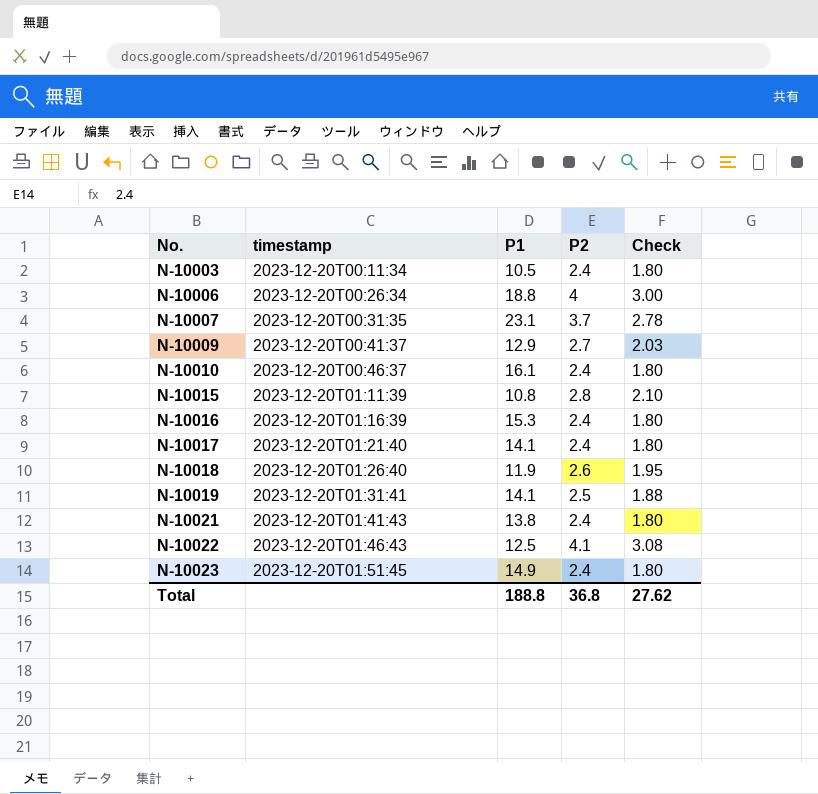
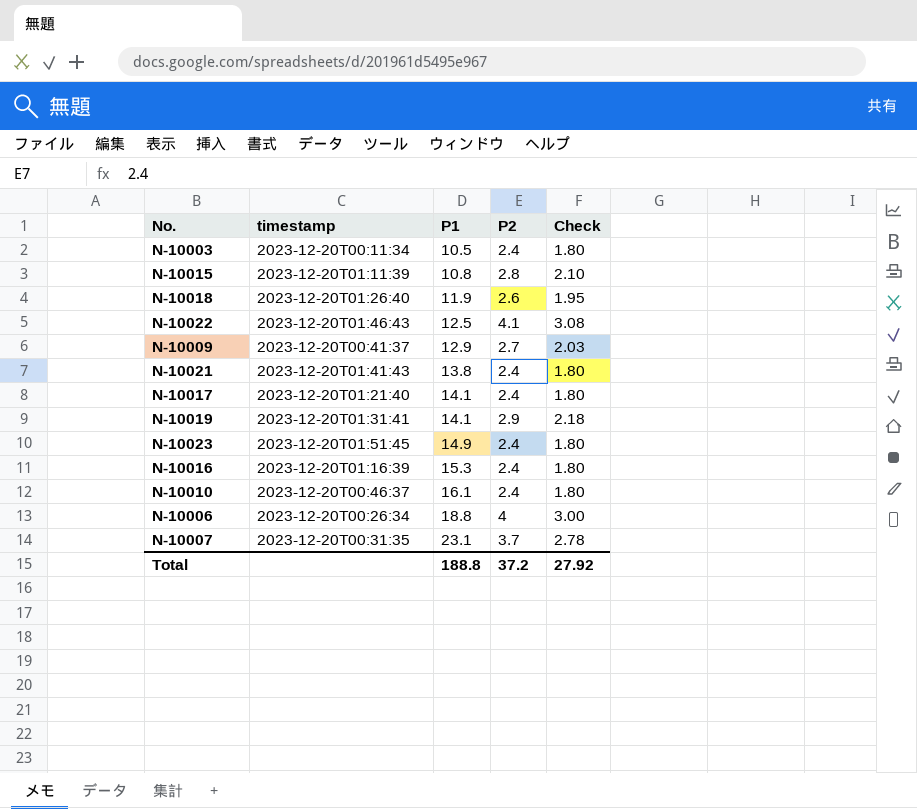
row order: No. ascending -> P1 ascending
N-10019 | P2: 2.5 -> 2.9
N-10019 | Check: 1.88 -> 2.18
Total | P2: 36.8 -> 37.2
Total | Check: 27.62 -> 27.92

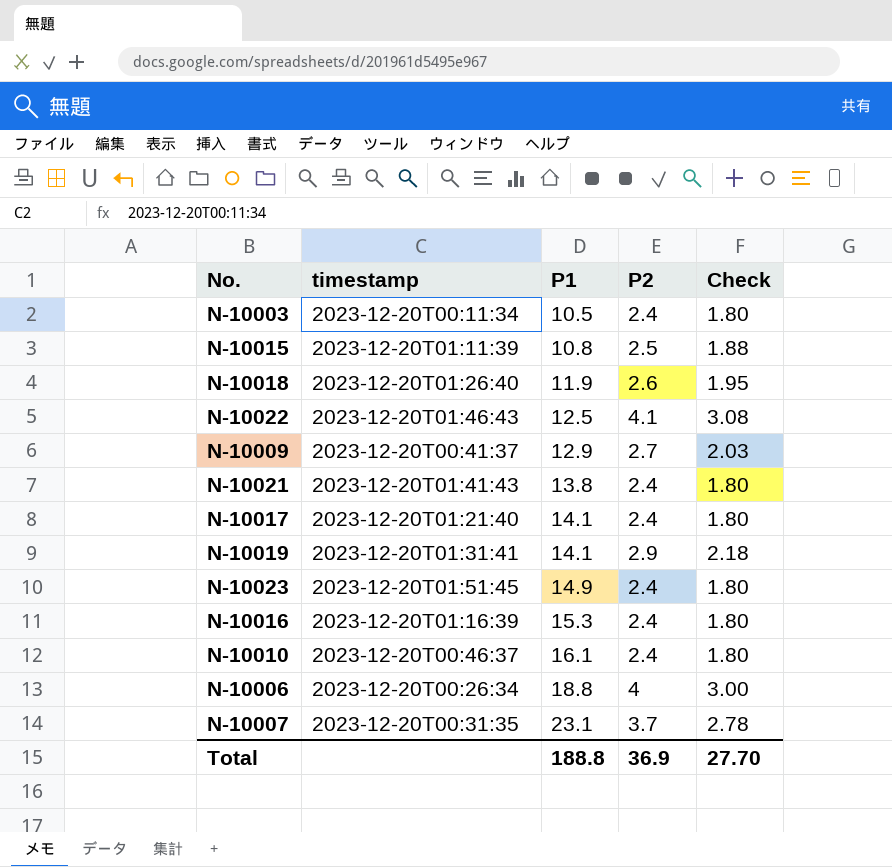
N-10015 | P2: 2.8 -> 2.5
N-10015 | Check: 2.10 -> 1.88
Total | P2: 37.2 -> 36.9
Total | Check: 27.92 -> 27.70

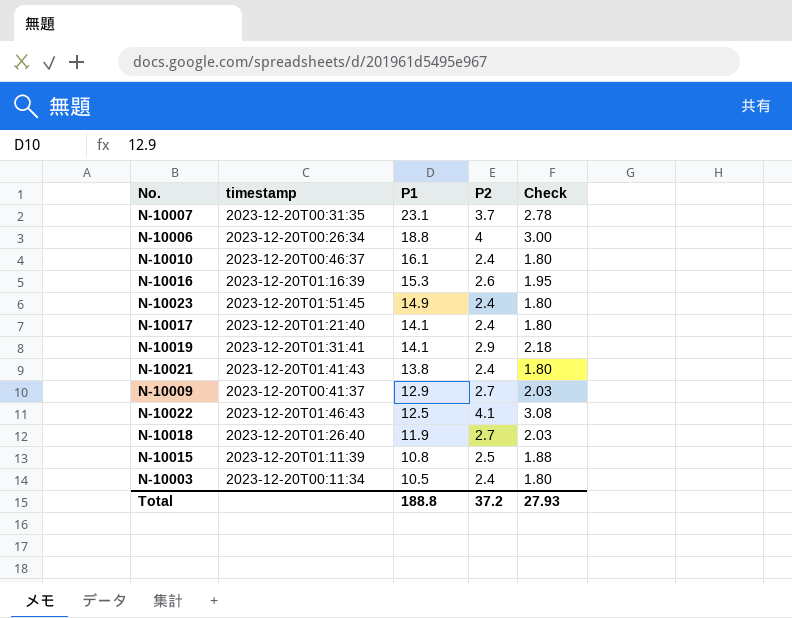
row order: P1 ascending -> P1 descending
N-10016 | P2: 2.4 -> 2.6
N-10016 | Check: 1.80 -> 1.95
N-10018 | P2: 2.6 -> 2.7
N-10018 | Check: 1.95 -> 2.03
Total | P2: 36.9 -> 37.2
Total | Check: 27.70 -> 27.93

